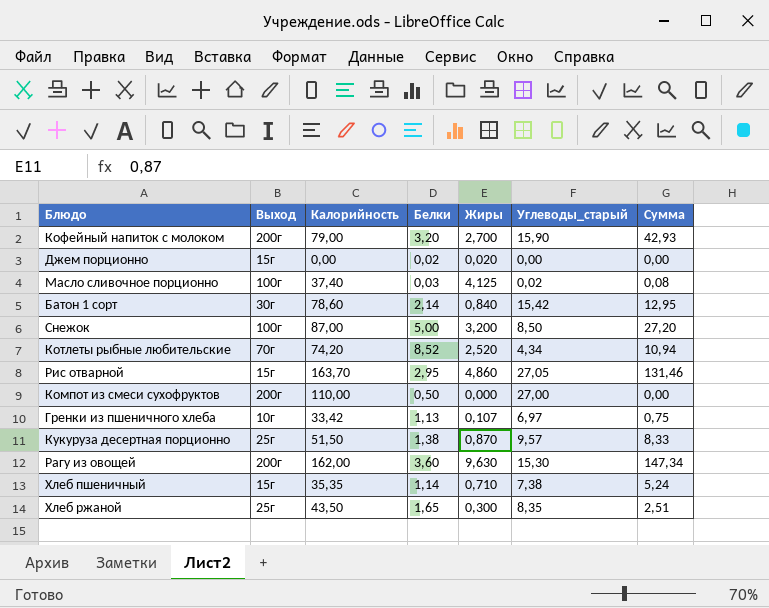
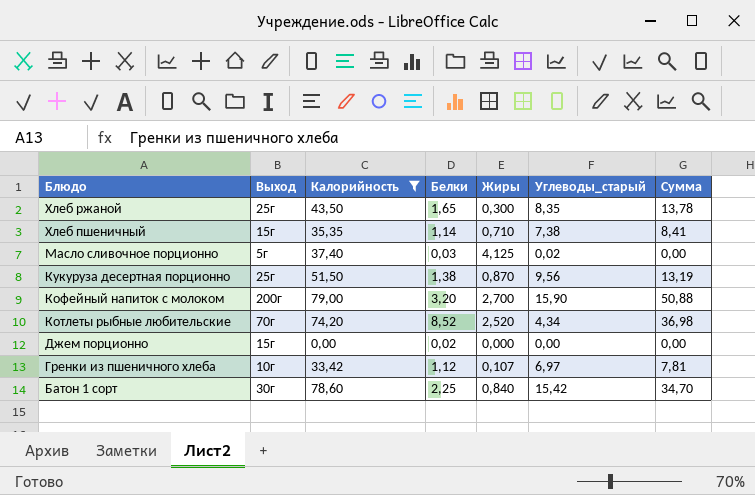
filter: none -> Калорийность <= 79,00
row order: none -> Блюдо descending
column Сумма | formula: [Жиры] * [Углеводы_старый] -> [Белки] * [Углеводы_старый]
Масло сливочное порционно | Выход: 100г -> 5г
Кукуруза десертная порционно | Углеводы_старый: 9,57 -> 9,56
Джем порционно | Жиры: 0,020 -> 0,000
Гренки из пшеничного хлеба | Белки: 1,13 -> 1,12
Батон 1 сорт | Белки: 2,14 -> 2,25

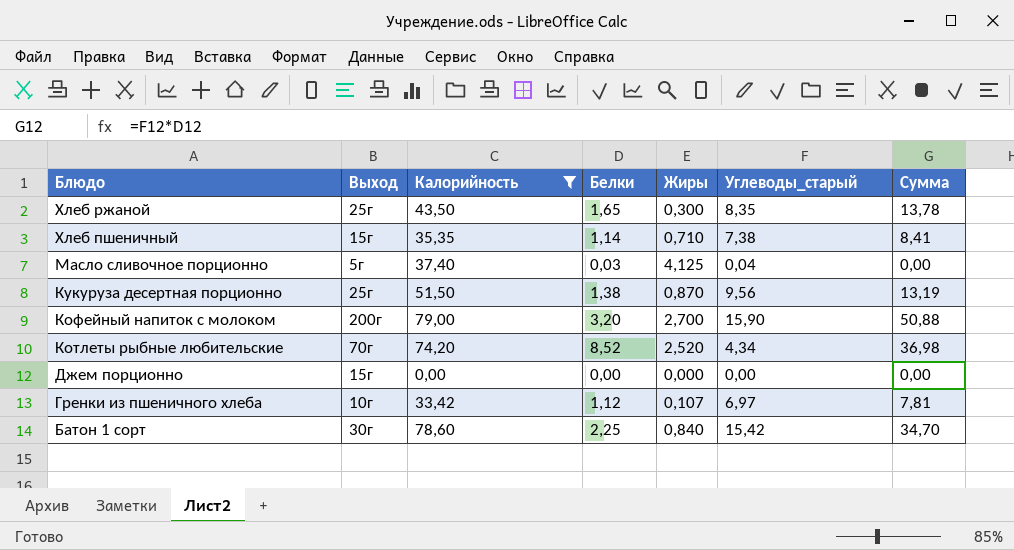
Масло сливочное порционно | Углеводы_старый: 0,02 -> 0,04
Джем порционно | Белки: 0,02 -> 0,00

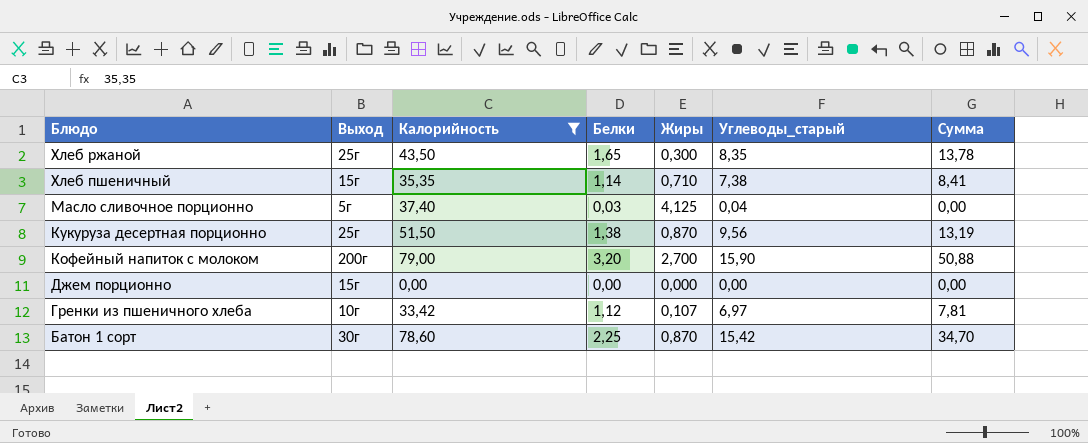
row Котлеты рыбные любительские: 70г | 74,20 | 8,52 | 2,520 | 4,34 | 36,98 -> none
Батон 1 сорт | Жиры: 0,840 -> 0,870

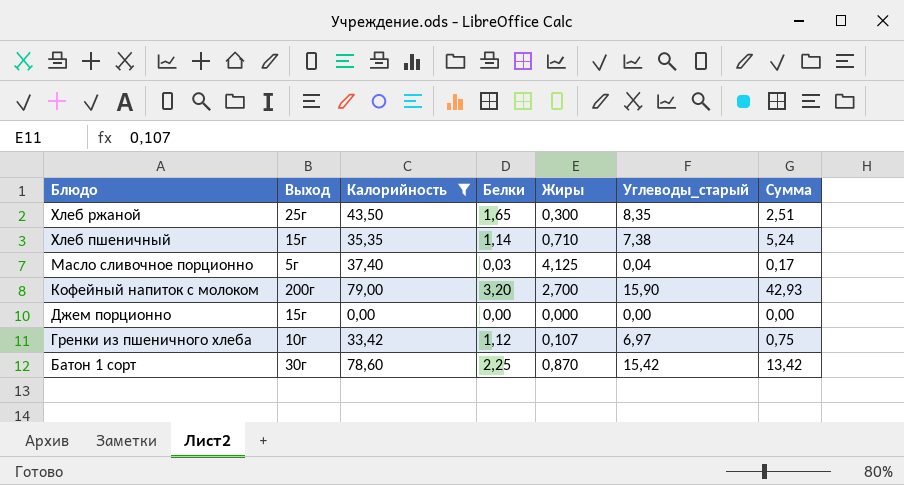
column Сумма | formula: [Белки] * [Углеводы_старый] -> [Жиры] * [Углеводы_старый]
row Кукуруза десертная порционно: 25г | 51,50 | 1,38 | 0,870 | 9,56 | 13,19 -> none

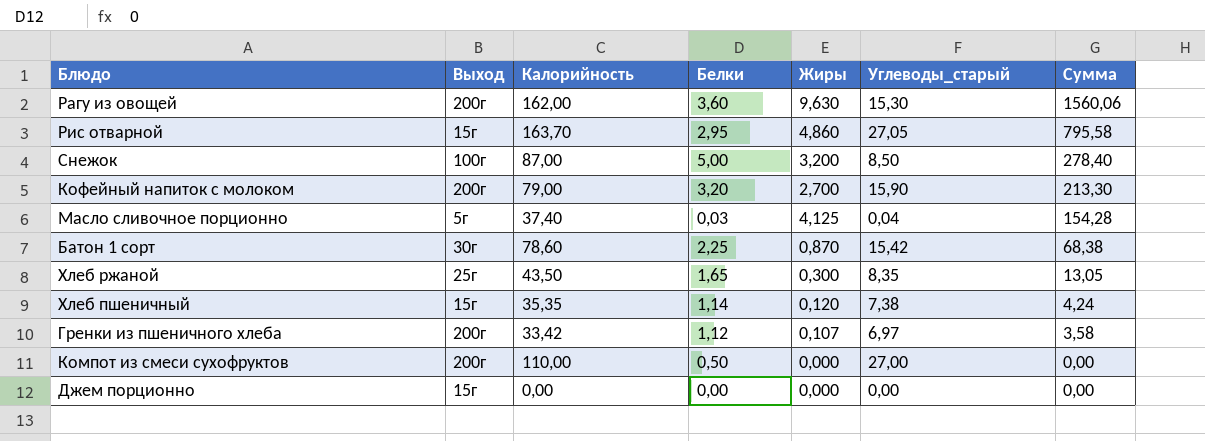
filter: Калорийность <= 79,00 -> none
row order: Блюдо descending -> Сумма descending
column Сумма | formula: [Жиры] * [Углеводы_старый] -> [Калорийность] * [Жиры]
Хлеб пшеничный | Жиры: 0,710 -> 0,120
Гренки из пшеничного хлеба | Выход: 10г -> 200г

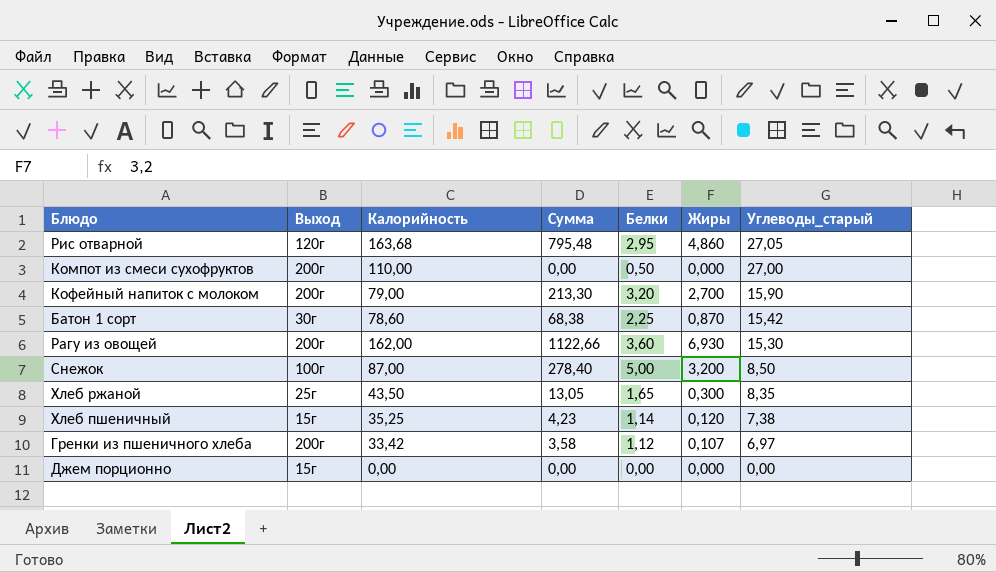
row order: Сумма descending -> Углеводы_старый descending
column Сумма | position: 7 -> 4
row Масло сливочное порционно: 5г | 37,40 | 0,03 | 4,125 | 0,04 | 154,28 -> none
Рис отварной | Выход: 15г -> 120г
Рис отварной | Калорийность: 163,70 -> 163,68
Рис отварной | Сумма: 795,58 -> 795,48
Рагу из овощей | Сумма: 1560,06 -> 1122,66
Рагу из овощей | Жиры: 9,630 -> 6,930
Хлеб пшеничный | Калорийность: 35,35 -> 35,25
Хлеб пшеничный | Сумма: 4,24 -> 4,23

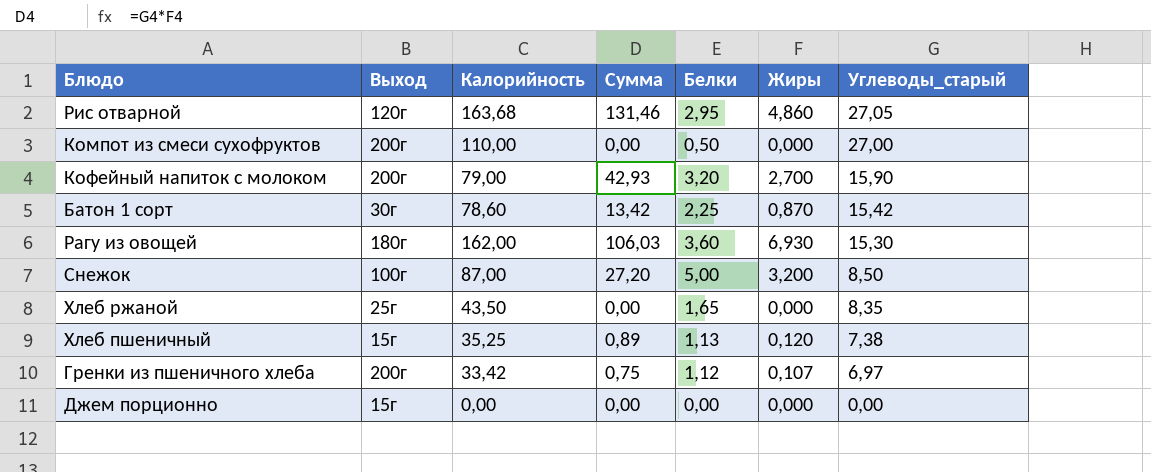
column Сумма | formula: [Калорийность] * [Жиры] -> [Жиры] * [Углеводы_старый]
Рагу из овощей | Выход: 200г -> 180г
Хлеб ржаной | Жиры: 0,300 -> 0,000
Хлеб пшеничный | Белки: 1,14 -> 1,13

